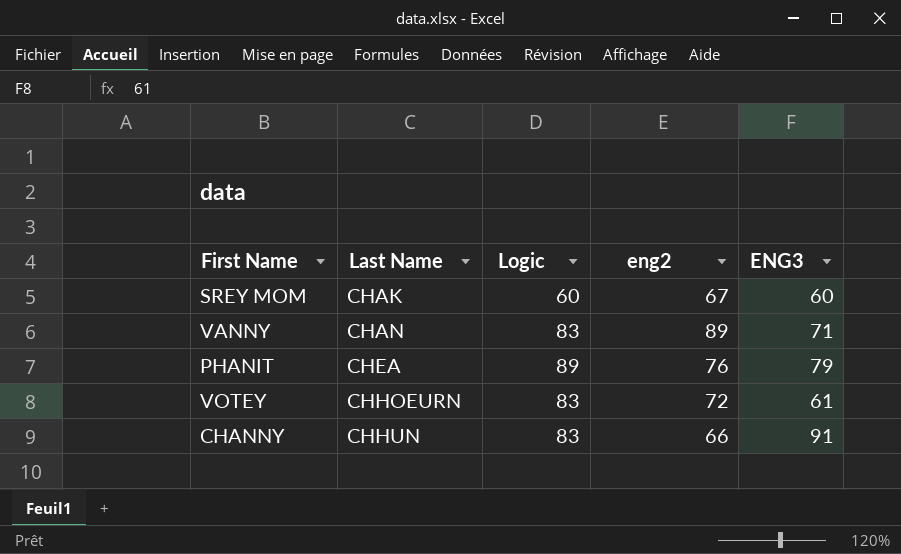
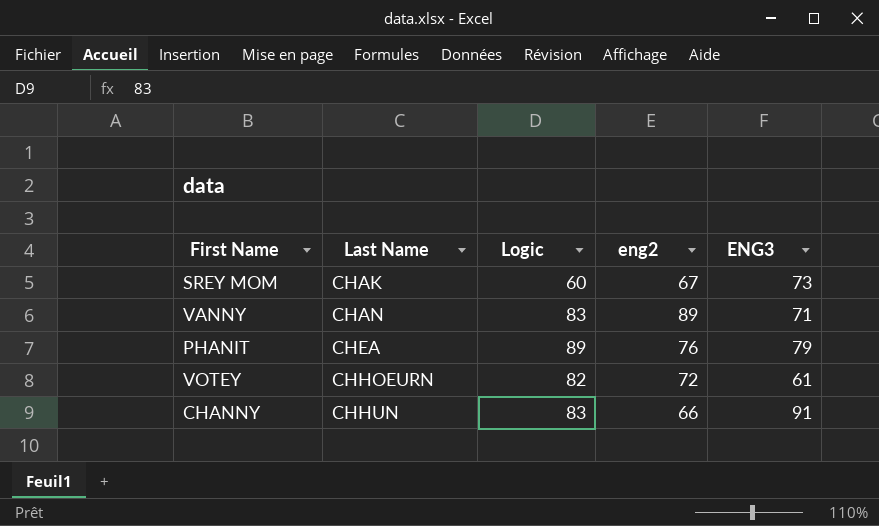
SREY MOM | ENG3: 60 -> 73
VOTEY | Logic: 83 -> 82

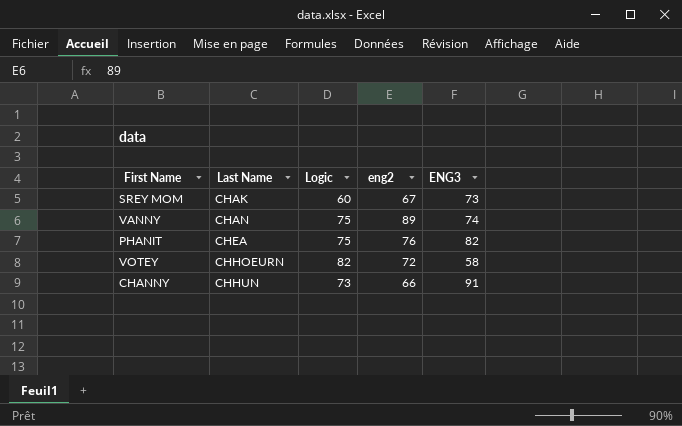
VANNY | Logic: 83 -> 75
VANNY | ENG3: 71 -> 74
PHANIT | Logic: 89 -> 75
PHANIT | ENG3: 79 -> 82
VOTEY | ENG3: 61 -> 58
CHANNY | Logic: 83 -> 73

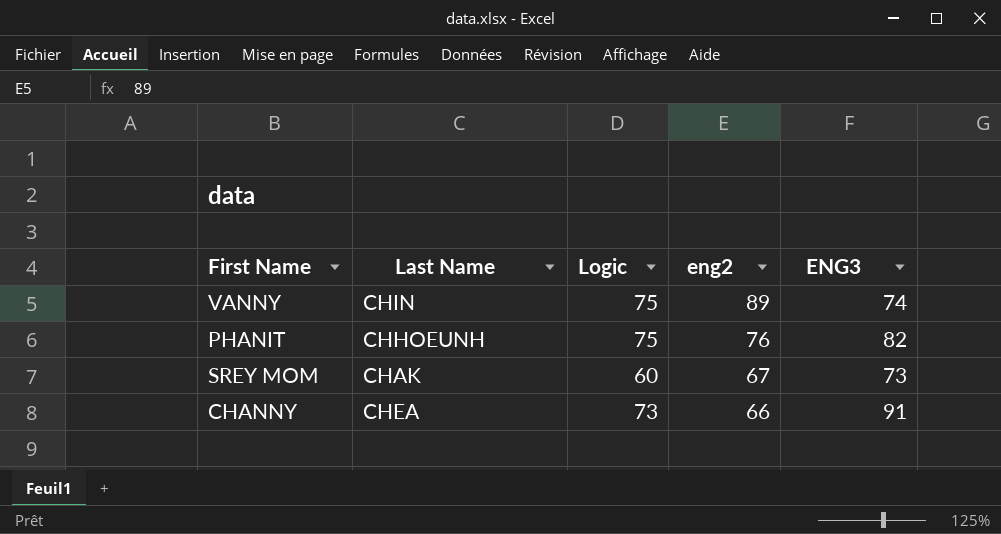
row order: Last Name ascending -> eng2 descending
row VOTEY: CHHOEURN | 82 | 72 | 58 -> none
VANNY | Last Name: CHAN -> CHIN
PHANIT | Last Name: CHEA -> CHHOEUNH
CHANNY | Last Name: CHHUN -> CHEA

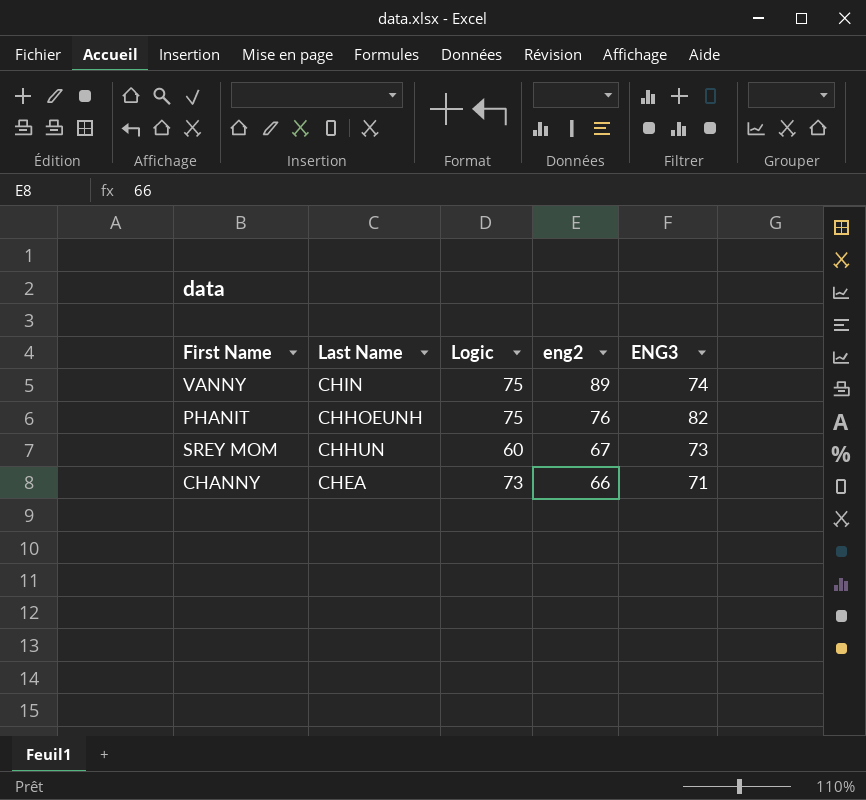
SREY MOM | Last Name: CHAK -> CHHUN
CHANNY | ENG3: 91 -> 71

